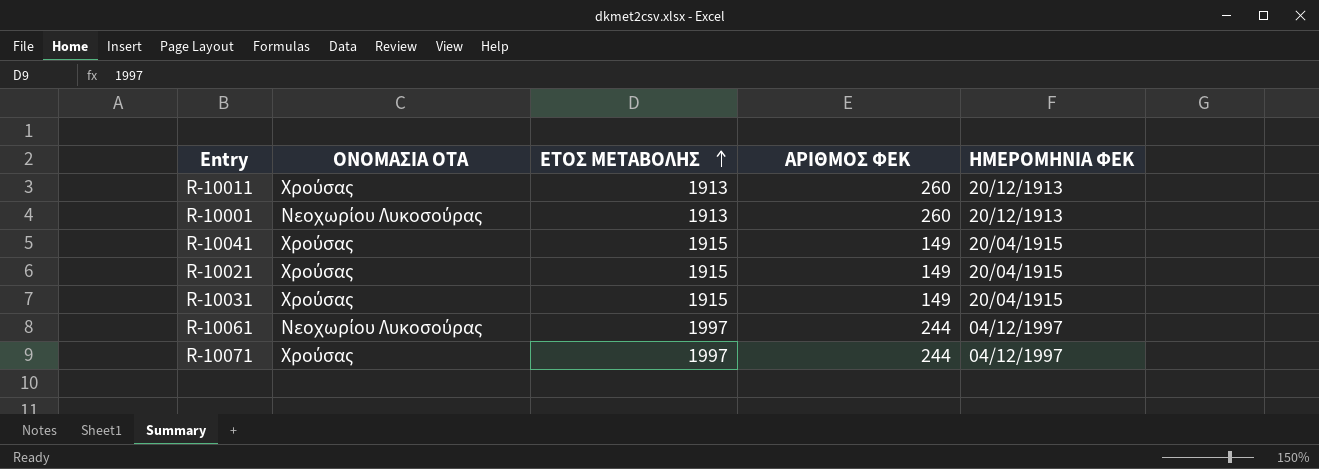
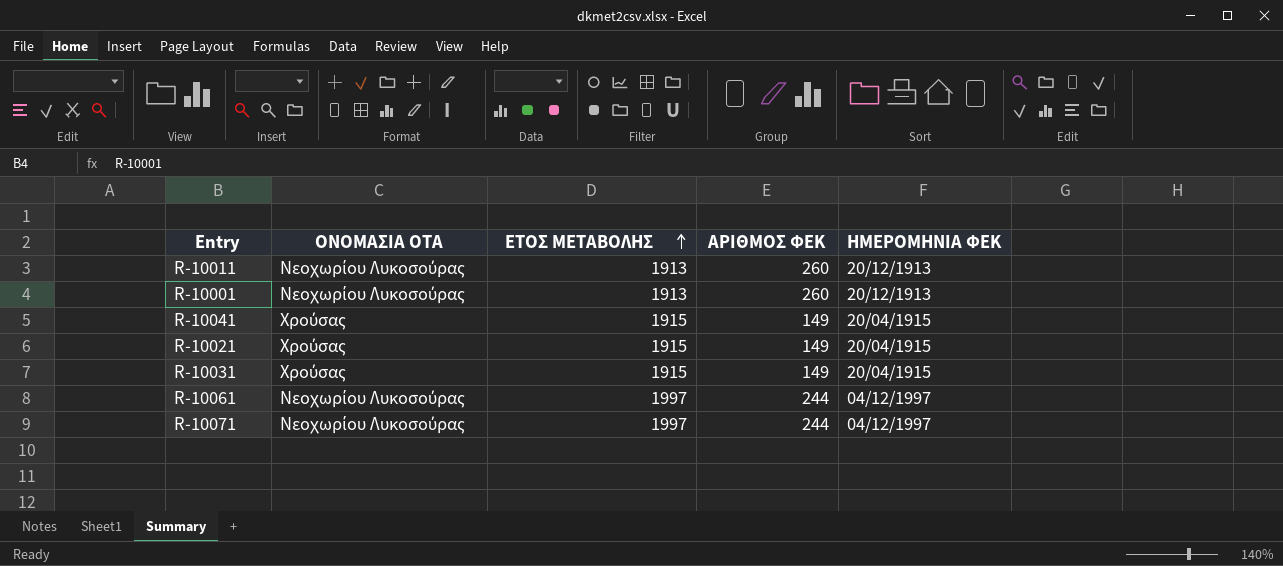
R-10011 | ΟΝΟΜΑΣΙΑ ΟΤΑ: Χρούσας -> Νεοχωρίου Λυκοσούρας
R-10071 | ΟΝΟΜΑΣΙΑ ΟΤΑ: Χρούσας -> Νεοχωρίου Λυκοσούρας

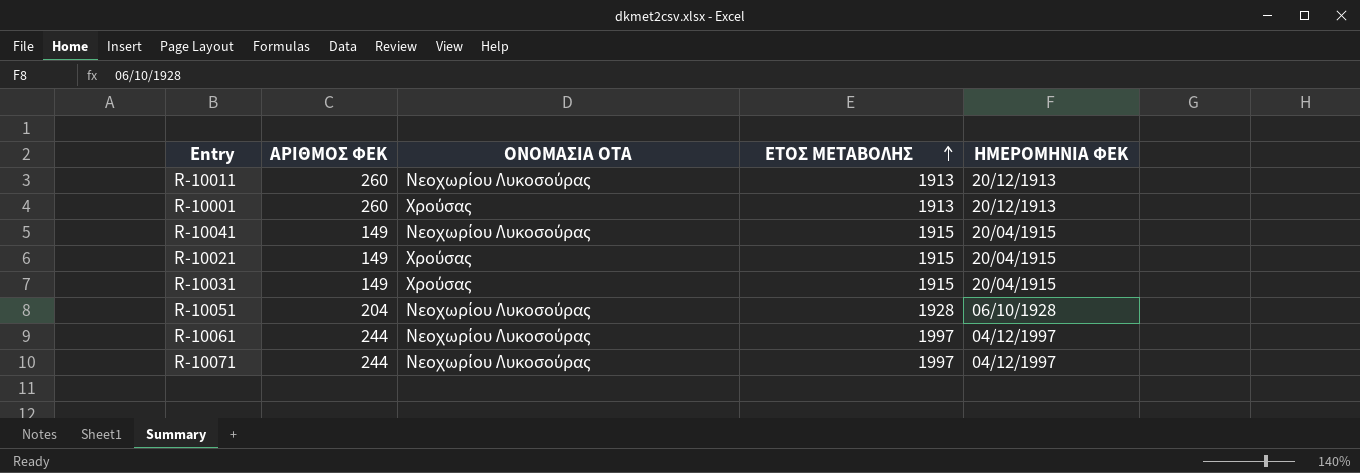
column ΑΡΙΘΜΟΣ ΦΕΚ | position: 4 -> 2
R-10001 | ΟΝΟΜΑΣΙΑ ΟΤΑ: Νεοχωρίου Λυκοσούρας -> Χρούσας
R-10041 | ΟΝΟΜΑΣΙΑ ΟΤΑ: Χρούσας -> Νεοχωρίου Λυκοσούρας
row R-10051: none -> 204 | Νεοχωρίου Λυκοσούρας | 1928 | 06/10/1928

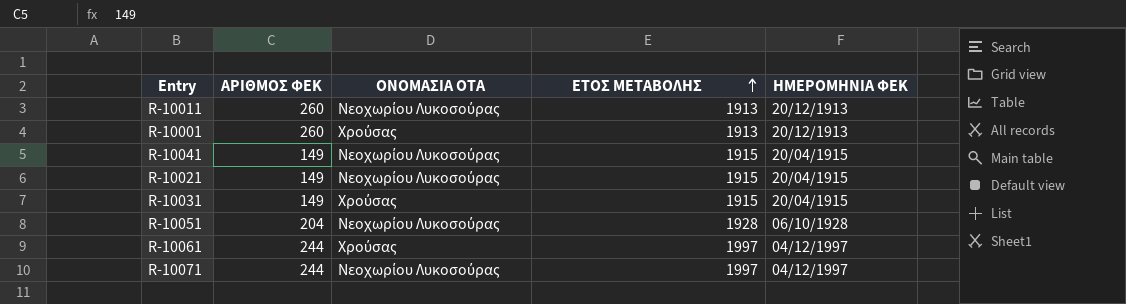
R-10021 | ΟΝΟΜΑΣΙΑ ΟΤΑ: Χρούσας -> Νεοχωρίου Λυκοσούρας
R-10061 | ΟΝΟΜΑΣΙΑ ΟΤΑ: Νεοχωρίου Λυκοσούρας -> Χρούσας

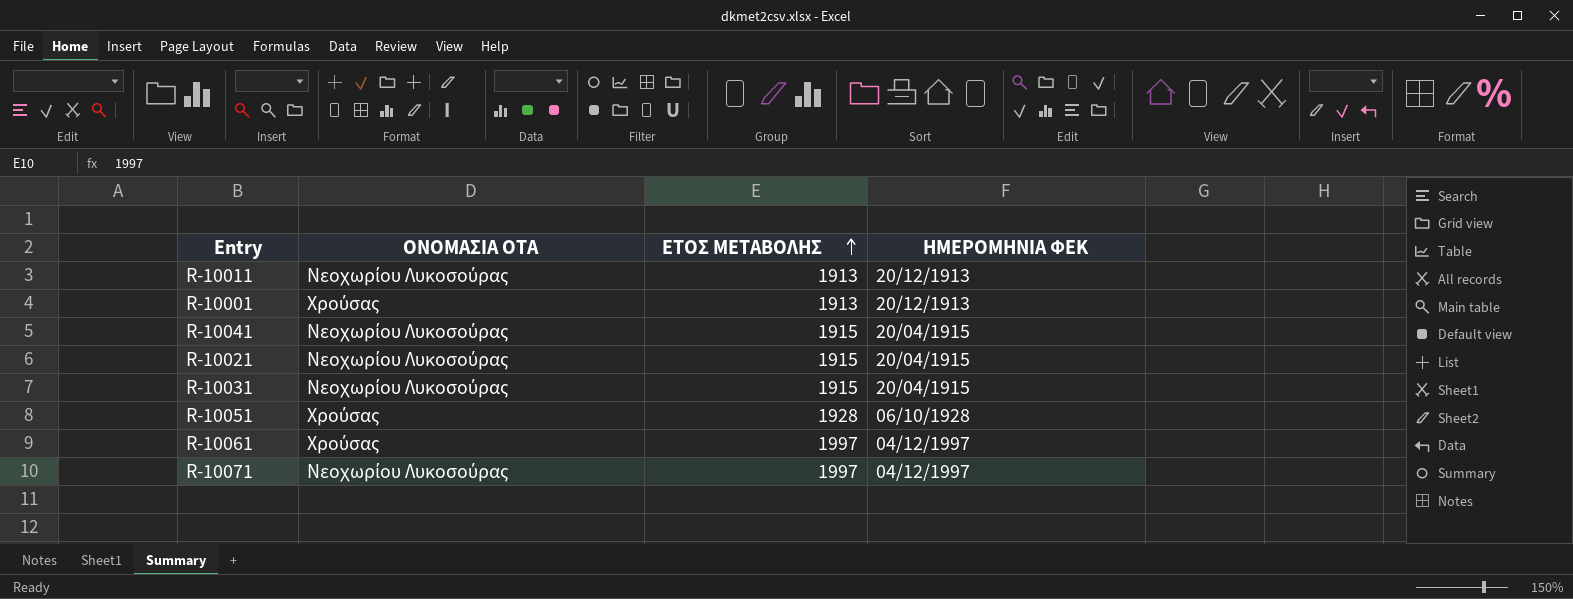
column ΑΡΙΘΜΟΣ ΦΕΚ | position: 2 -> none
R-10031 | ΟΝΟΜΑΣΙΑ ΟΤΑ: Χρούσας -> Νεοχωρίου Λυκοσούρας
R-10051 | ΟΝΟΜΑΣΙΑ ΟΤΑ: Νεοχωρίου Λυκοσούρας -> Χρούσας

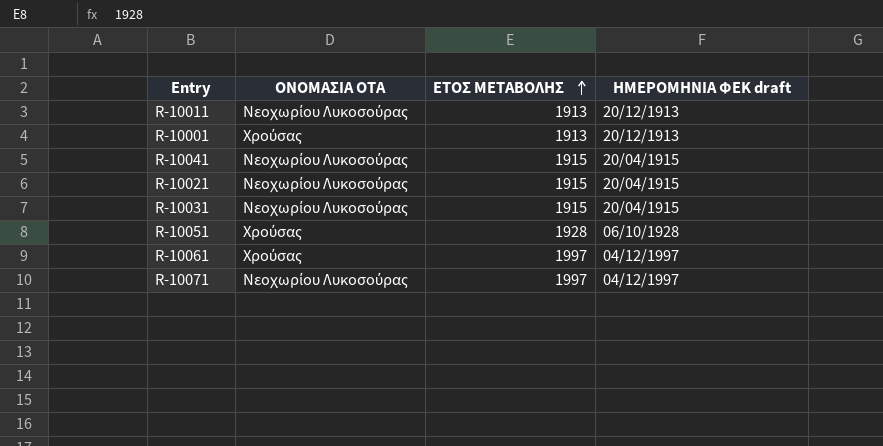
column name: ΗΜΕΡΟΜΗΝΙΑ ΦΕΚ -> ΗΜΕΡΟΜΗΝΙΑ ΦΕΚ draft

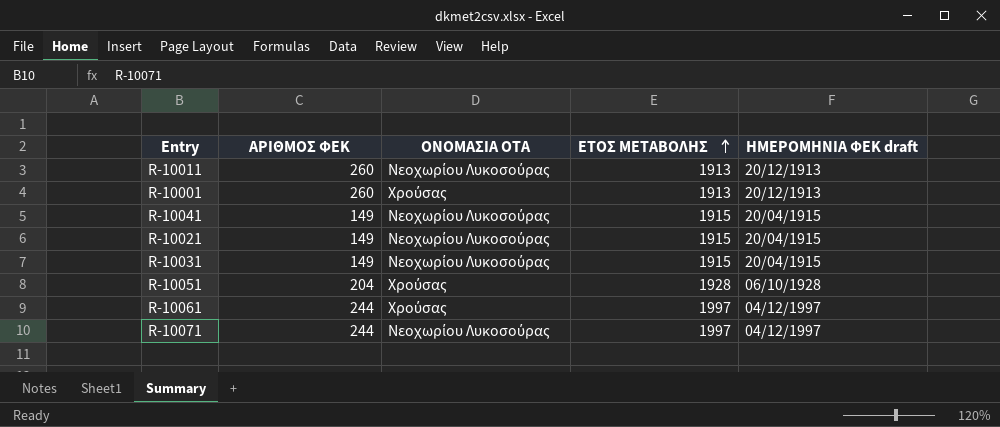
column ΑΡΙΘΜΟΣ ΦΕΚ | position: none -> 2

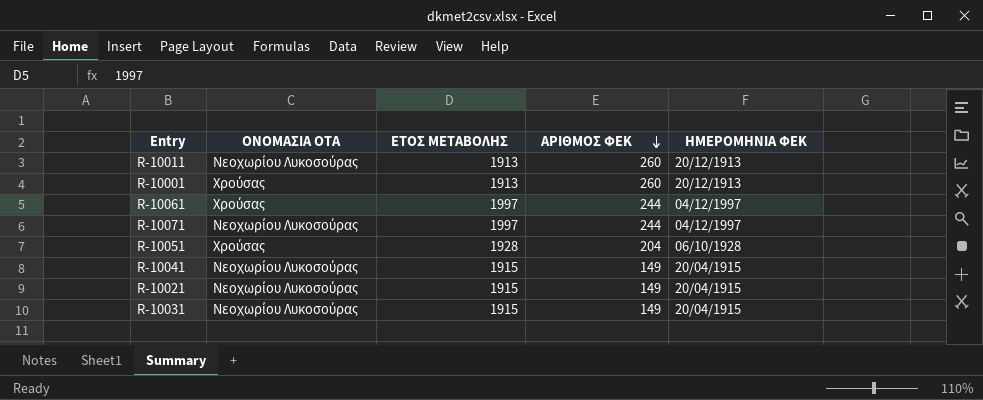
row order: ΕΤΟΣ ΜΕΤΑΒΟΛΗΣ ascending -> ΑΡΙΘΜΟΣ ΦΕΚ descending
column ΑΡΙΘΜΟΣ ΦΕΚ | position: 2 -> 4
column name: ΗΜΕΡΟΜΗΝΙΑ ΦΕΚ draft -> ΗΜΕΡΟΜΗΝΙΑ ΦΕΚ

